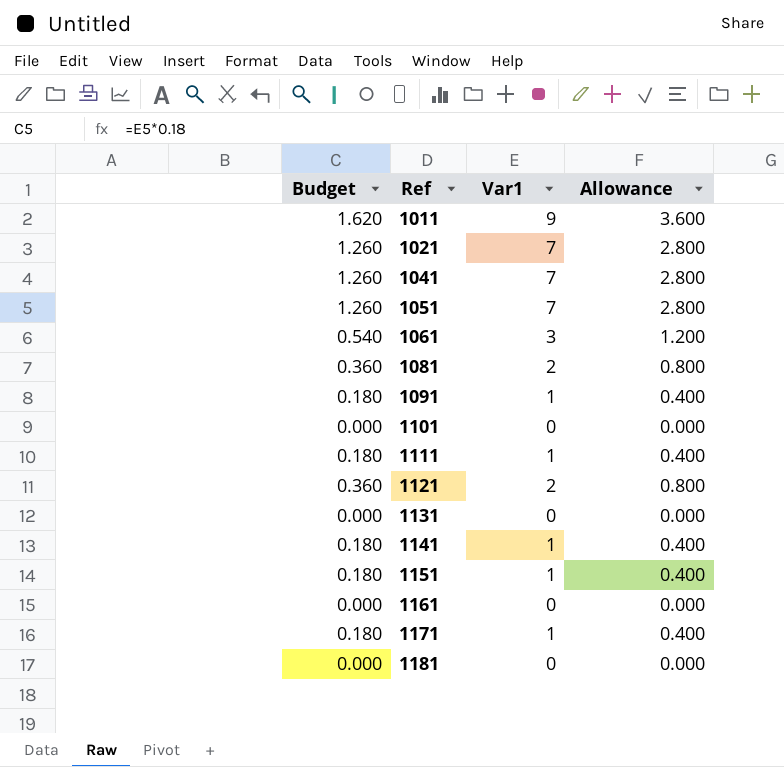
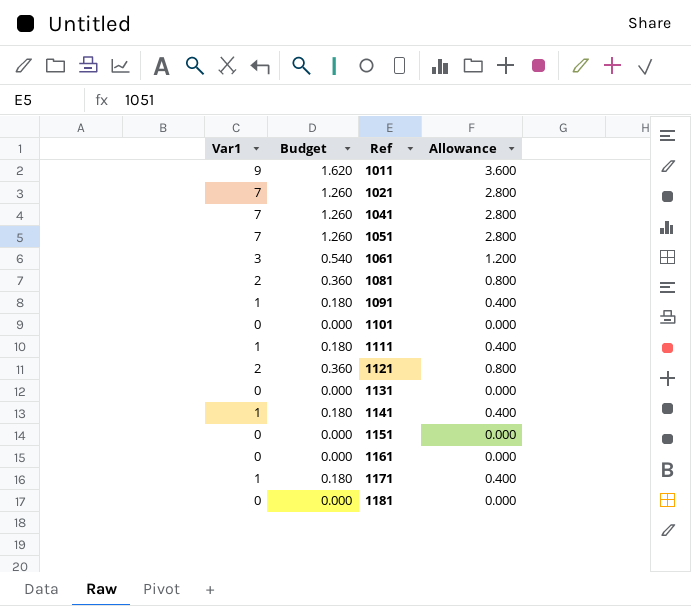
column Var1 | position: 3 -> 1
1151 | Var1: 1 -> 0
1151 | Budget: 0.180 -> 0.000
1151 | Allowance: 0.400 -> 0.000

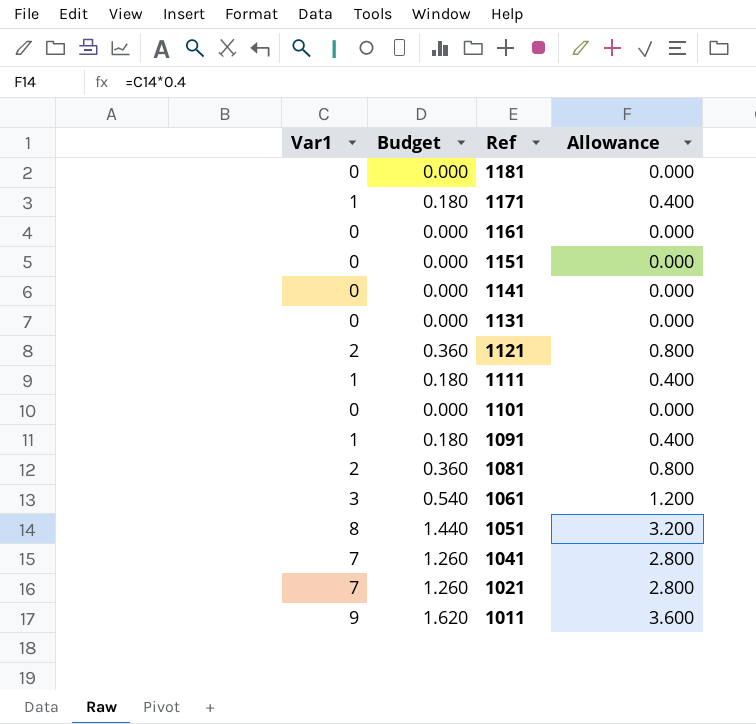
row order: Ref ascending -> Ref descending
1141 | Var1: 1 -> 0
1141 | Budget: 0.180 -> 0.000
1141 | Allowance: 0.400 -> 0.000
1051 | Var1: 7 -> 8
1051 | Budget: 1.260 -> 1.440
1051 | Allowance: 2.800 -> 3.200

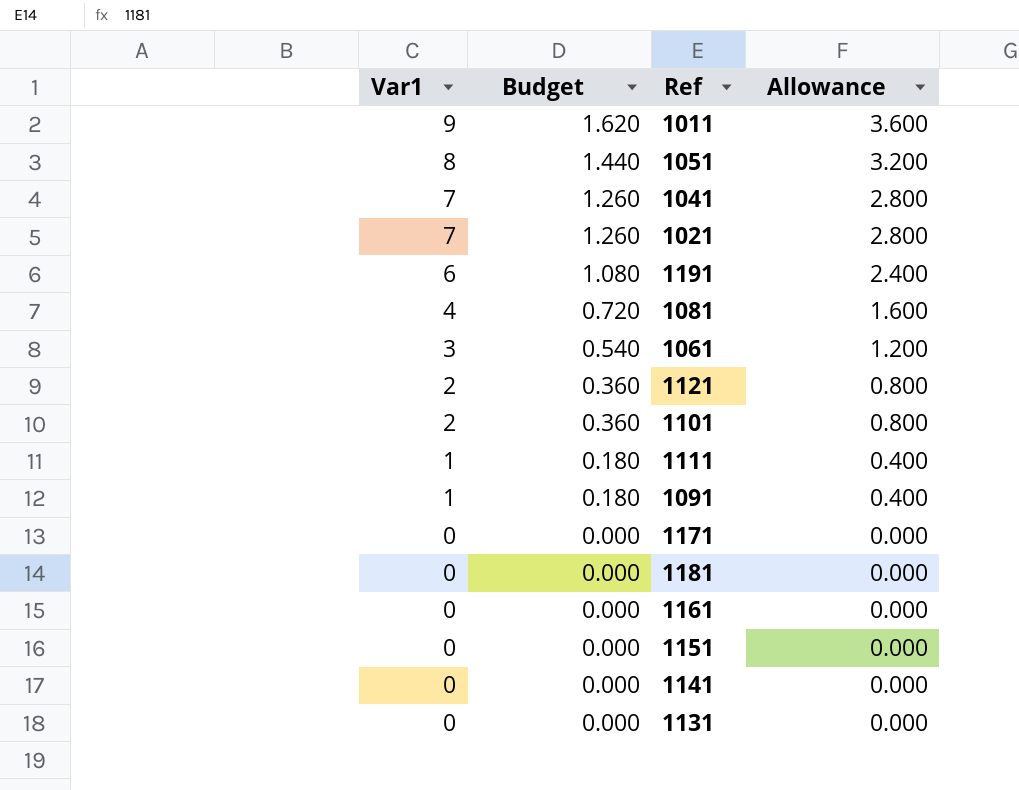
row order: Ref descending -> Var1 descending
row 1191: none -> 6 | 1.080 | 2.400
1081 | Var1: 2 -> 4
1081 | Budget: 0.360 -> 0.720
1081 | Allowance: 0.800 -> 1.600
1101 | Var1: 0 -> 2
1101 | Budget: 0.000 -> 0.360
1101 | Allowance: 0.000 -> 0.800
1171 | Var1: 1 -> 0
1171 | Budget: 0.180 -> 0.000
1171 | Allowance: 0.400 -> 0.000

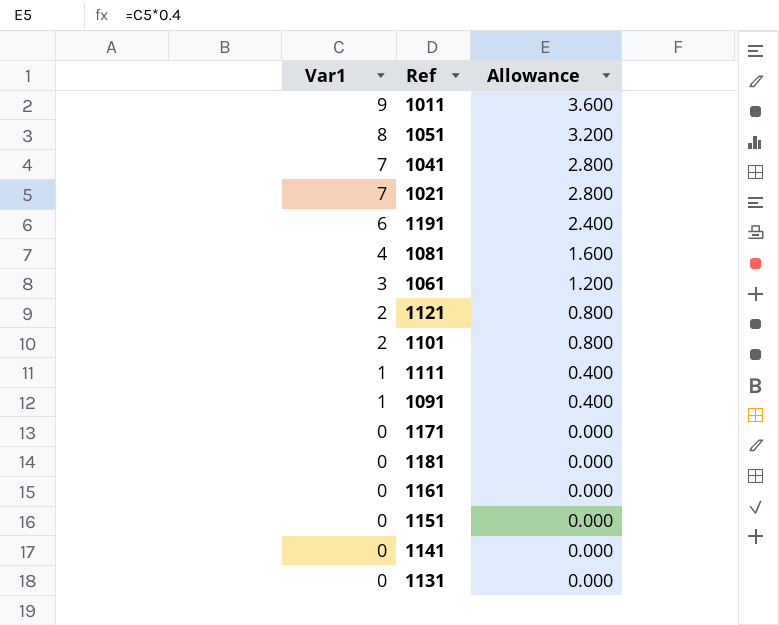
column Budget | formula: [Var1] * 0.18 -> none

